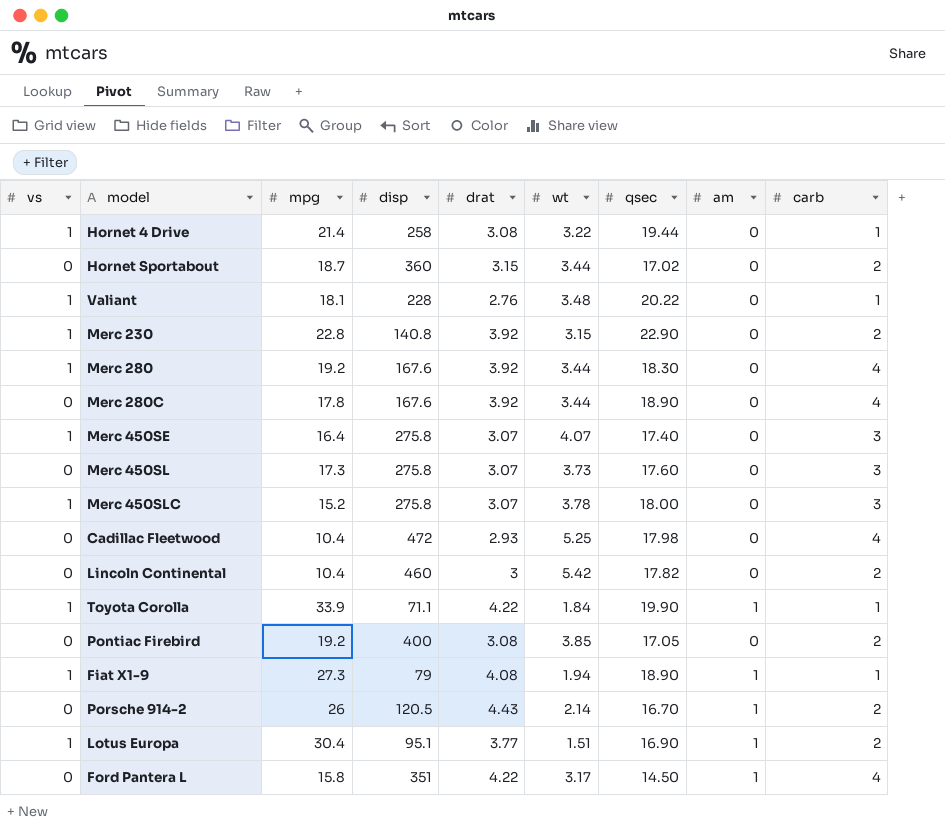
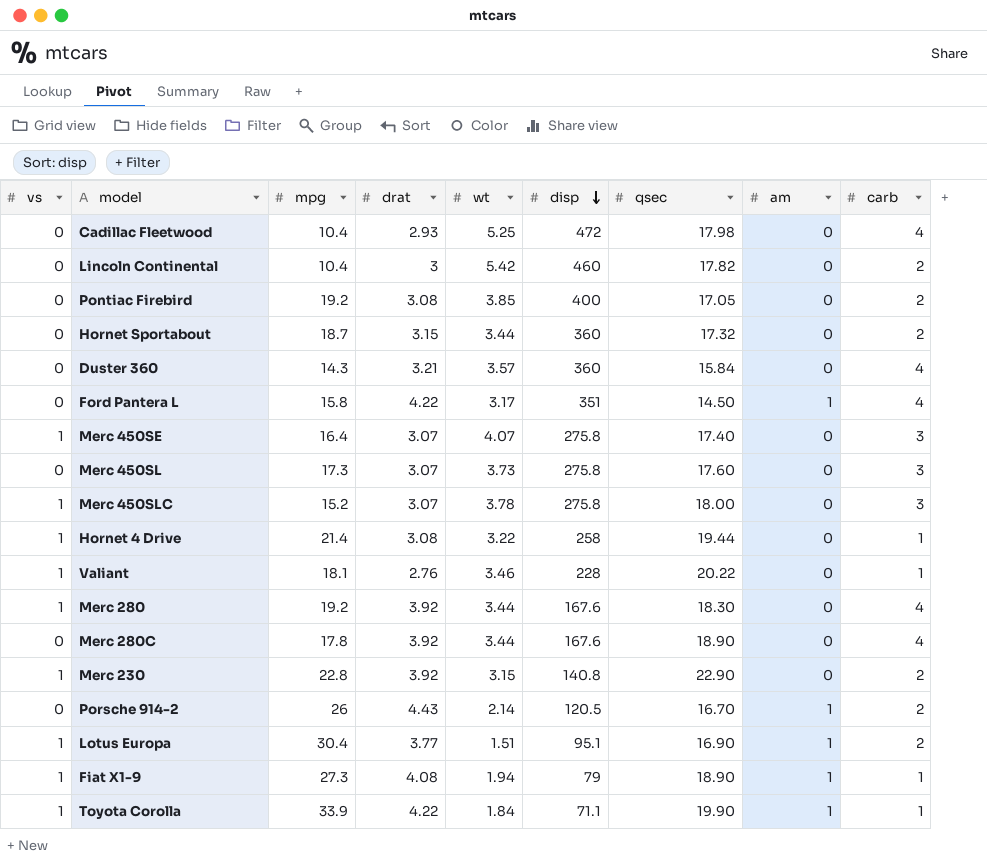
row order: none -> disp descending
column disp | position: 4 -> 6
Hornet Sportabout | qsec: 17.02 -> 17.32
row Duster 360: none -> 0 | 14.3 | 3.21 | 3.57 | 360 | 15.84 | 0 | 4
Valiant | wt: 3.48 -> 3.46

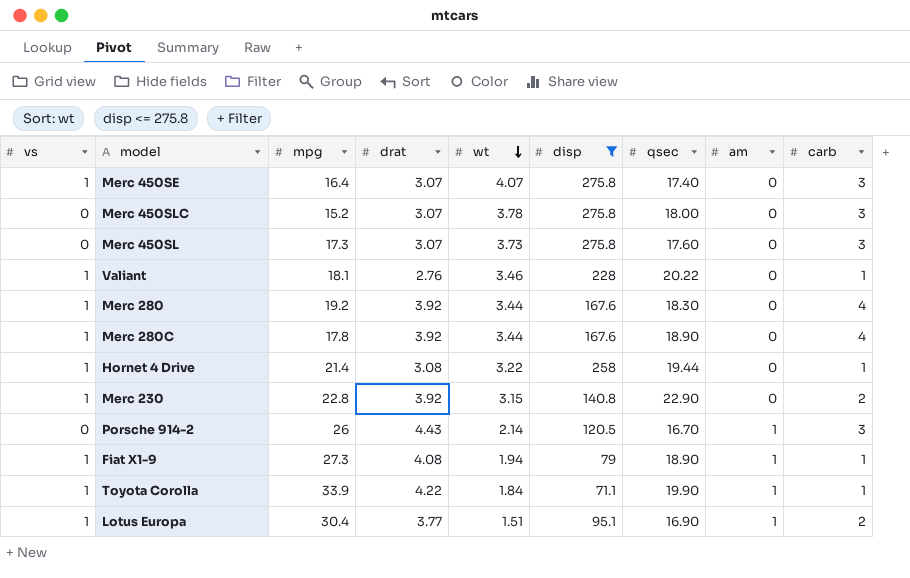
filter: none -> disp <= 275.8
row order: disp descending -> wt descending
Merc 450SLC | vs: 1 -> 0
Merc 280C | vs: 0 -> 1
Porsche 914-2 | carb: 2 -> 3

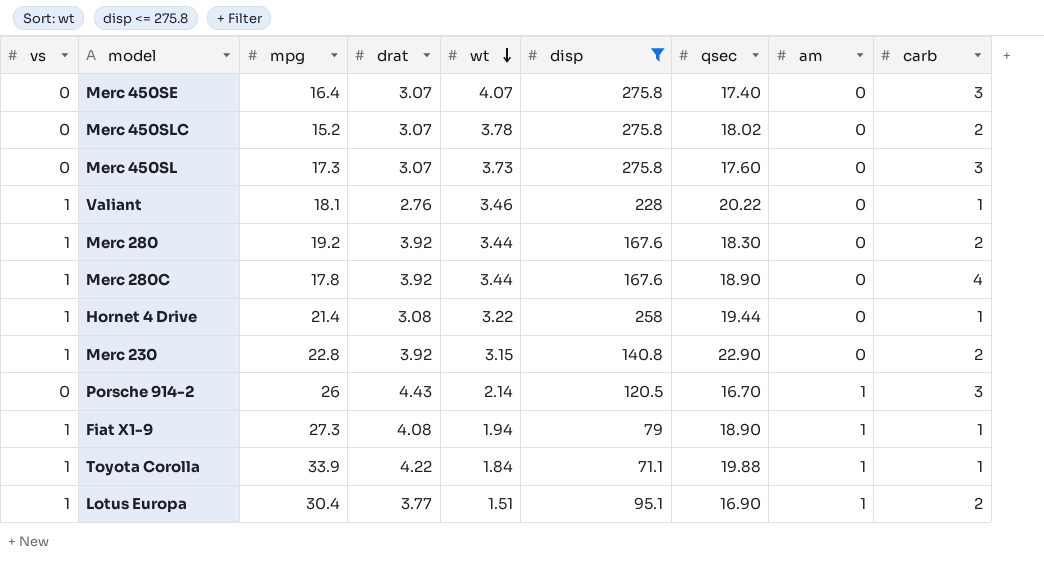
Merc 450SE | vs: 1 -> 0
Merc 450SLC | qsec: 18.00 -> 18.02
Merc 450SLC | carb: 3 -> 2
Merc 280 | carb: 4 -> 2
Toyota Corolla | qsec: 19.90 -> 19.88

